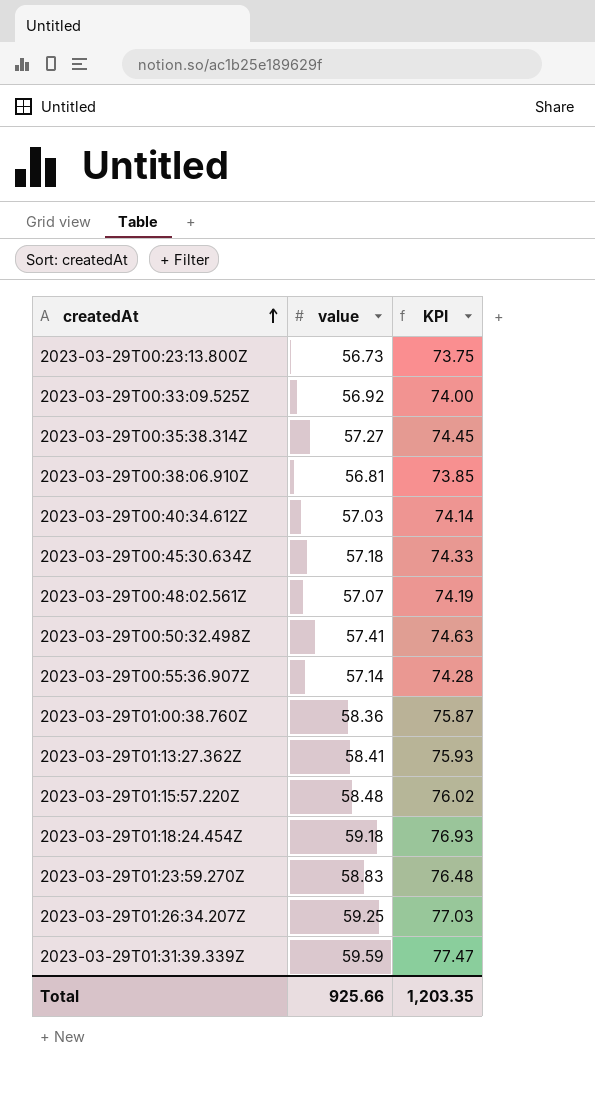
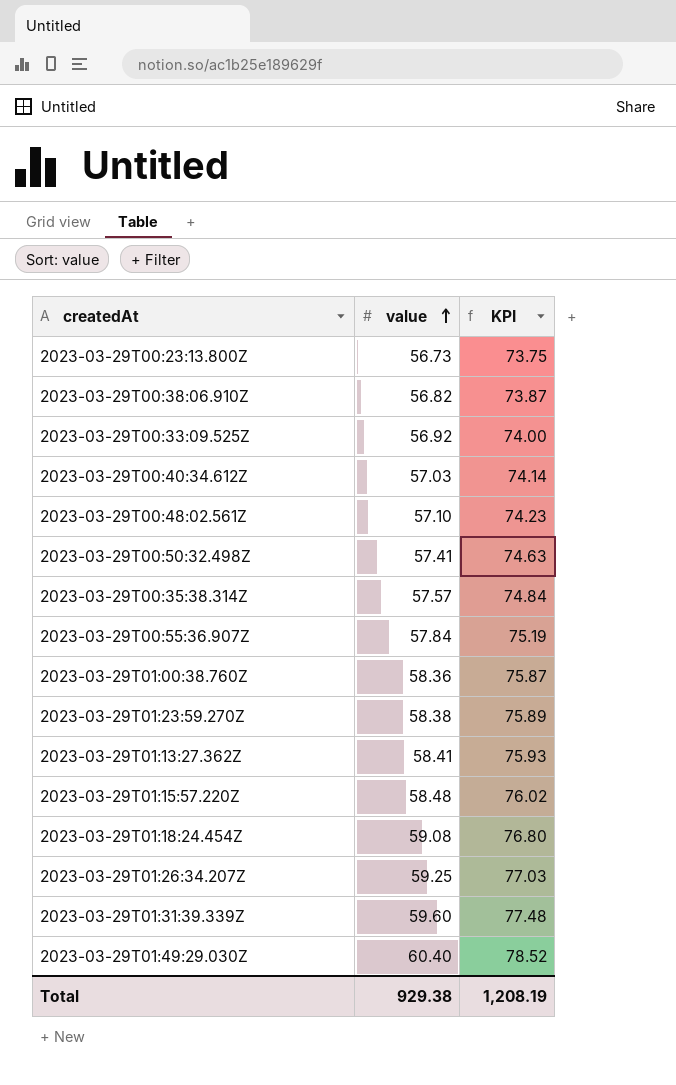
row order: createdAt ascending -> value ascending
row 2023-03-29T00:45:30.634Z: 57.18 | 74.33 -> none
2023-03-29T00:38:06.910Z | value: 56.81 -> 56.82
2023-03-29T00:38:06.910Z | KPI: 73.85 -> 73.87
2023-03-29T00:48:02.561Z | value: 57.07 -> 57.10
2023-03-29T00:48:02.561Z | KPI: 74.19 -> 74.23
2023-03-29T00:35:38.314Z | value: 57.27 -> 57.57
2023-03-29T00:35:38.314Z | KPI: 74.45 -> 74.84
2023-03-29T00:55:36.907Z | value: 57.14 -> 57.84
2023-03-29T00:55:36.907Z | KPI: 74.28 -> 75.19
2023-03-29T01:23:59.270Z | value: 58.83 -> 58.38
2023-03-29T01:23:59.270Z | KPI: 76.48 -> 75.89
2023-03-29T01:18:24.454Z | value: 59.18 -> 59.08
2023-03-29T01:18:24.454Z | KPI: 76.93 -> 76.80
2023-03-29T01:31:39.339Z | value: 59.59 -> 59.60
2023-03-29T01:31:39.339Z | KPI: 77.47 -> 77.48
row 2023-03-29T01:49:29.030Z: none -> 60.40 | 78.52
Total | value: 925.66 -> 929.38
Total | KPI: 1,203.35 -> 1,208.19

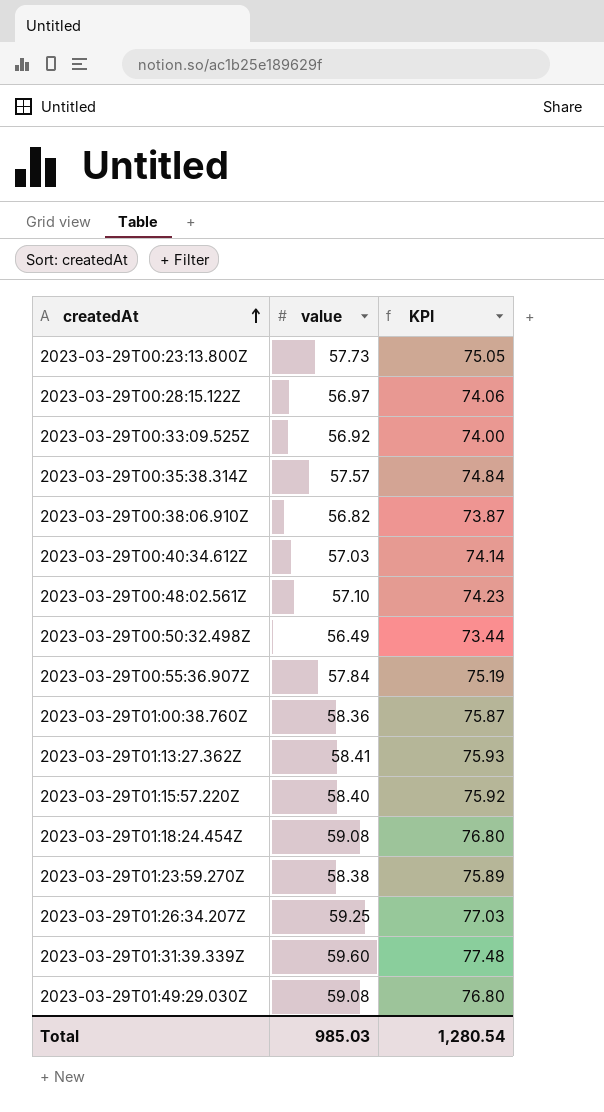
row order: value ascending -> createdAt ascending
2023-03-29T00:23:13.800Z | value: 56.73 -> 57.73
2023-03-29T00:23:13.800Z | KPI: 73.75 -> 75.05
row 2023-03-29T00:28:15.122Z: none -> 56.97 | 74.06
2023-03-29T00:50:32.498Z | value: 57.41 -> 56.49
2023-03-29T00:50:32.498Z | KPI: 74.63 -> 73.44
2023-03-29T01:15:57.220Z | value: 58.48 -> 58.40
2023-03-29T01:15:57.220Z | KPI: 76.02 -> 75.92
2023-03-29T01:49:29.030Z | value: 60.40 -> 59.08
2023-03-29T01:49:29.030Z | KPI: 78.52 -> 76.80
Total | value: 929.38 -> 985.03
Total | KPI: 1,208.19 -> 1,280.54

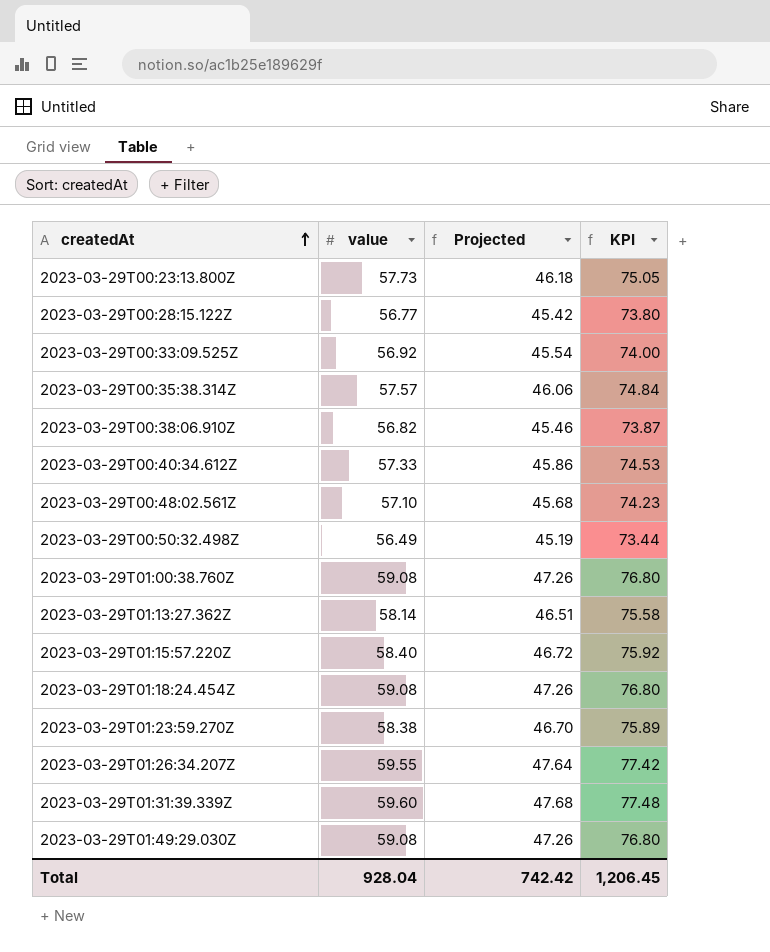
column Projected | formula: none -> [value] * 0.8
row 2023-03-29T00:55:36.907Z: 57.84 | 75.19 -> none
2023-03-29T00:28:15.122Z | value: 56.97 -> 56.77
2023-03-29T00:28:15.122Z | KPI: 74.06 -> 73.80
2023-03-29T00:40:34.612Z | value: 57.03 -> 57.33
2023-03-29T00:40:34.612Z | KPI: 74.14 -> 74.53
2023-03-29T01:00:38.760Z | value: 58.36 -> 59.08
2023-03-29T01:00:38.760Z | KPI: 75.87 -> 76.80
2023-03-29T01:13:27.362Z | value: 58.41 -> 58.14
2023-03-29T01:13:27.362Z | KPI: 75.93 -> 75.58
2023-03-29T01:26:34.207Z | value: 59.25 -> 59.55
2023-03-29T01:26:34.207Z | KPI: 77.03 -> 77.42
Total | value: 985.03 -> 928.04
Total | KPI: 1,280.54 -> 1,206.45

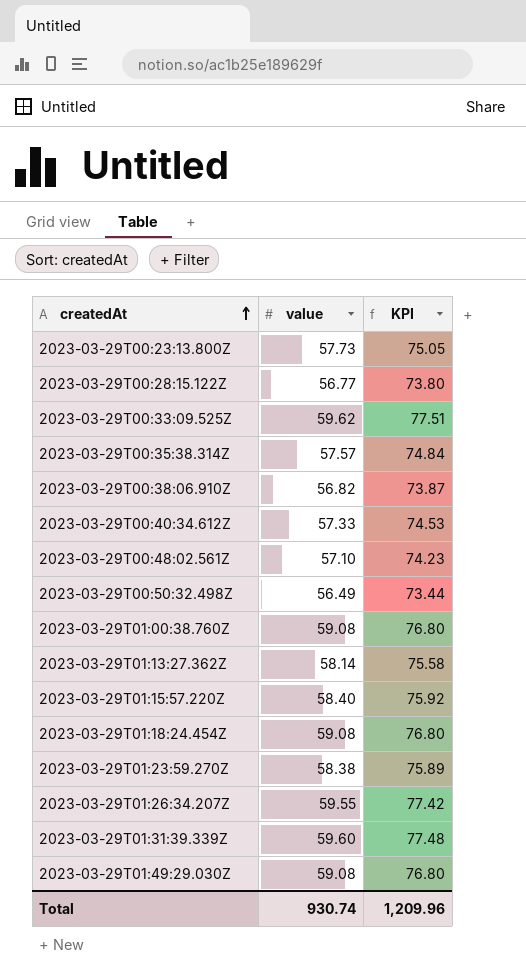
column Projected | formula: [value] * 0.8 -> none
2023-03-29T00:33:09.525Z | value: 56.92 -> 59.62
2023-03-29T00:33:09.525Z | KPI: 74.00 -> 77.51
Total | value: 928.04 -> 930.74
Total | KPI: 1,206.45 -> 1,209.96

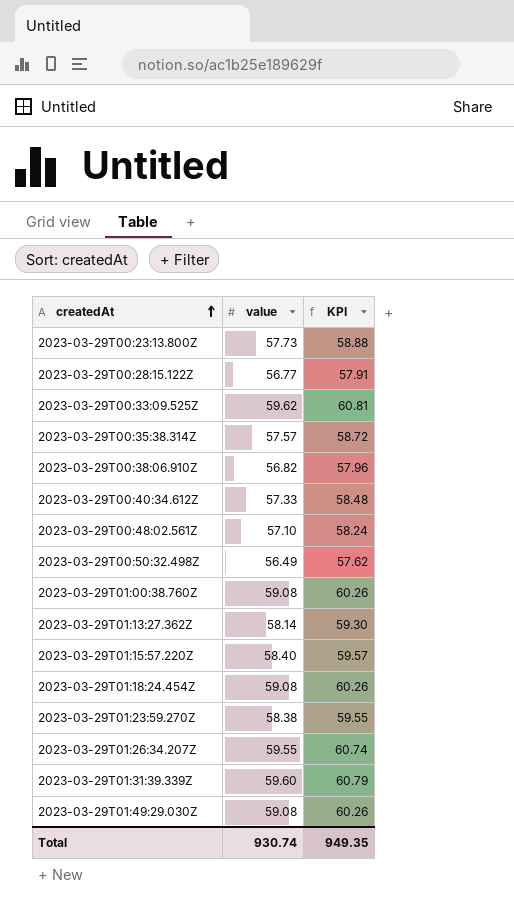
column KPI | formula: [value] * 1.3 -> [value] * 1.02
Total | KPI: 1,209.96 -> 949.35

